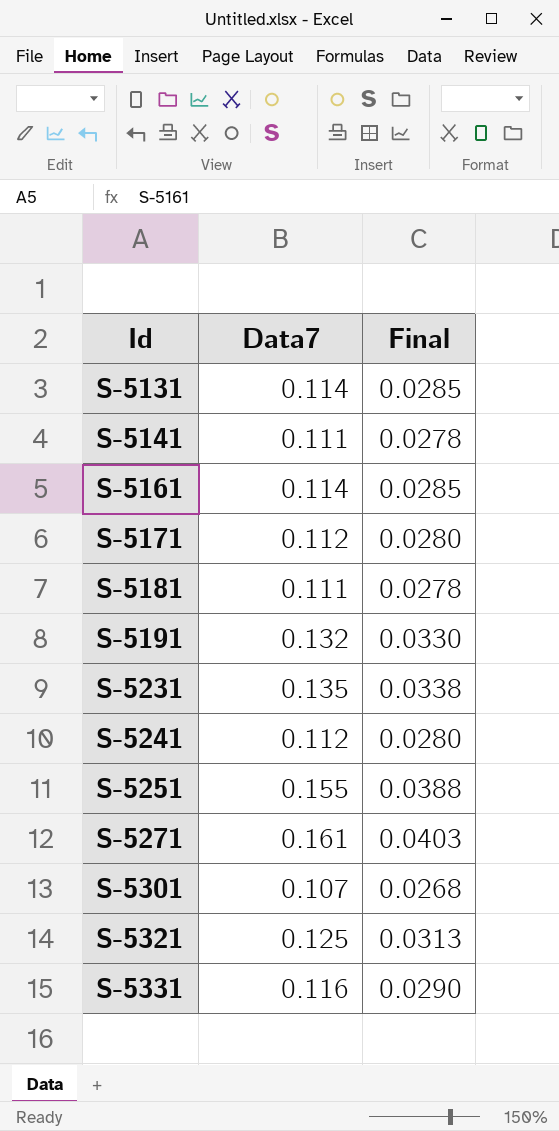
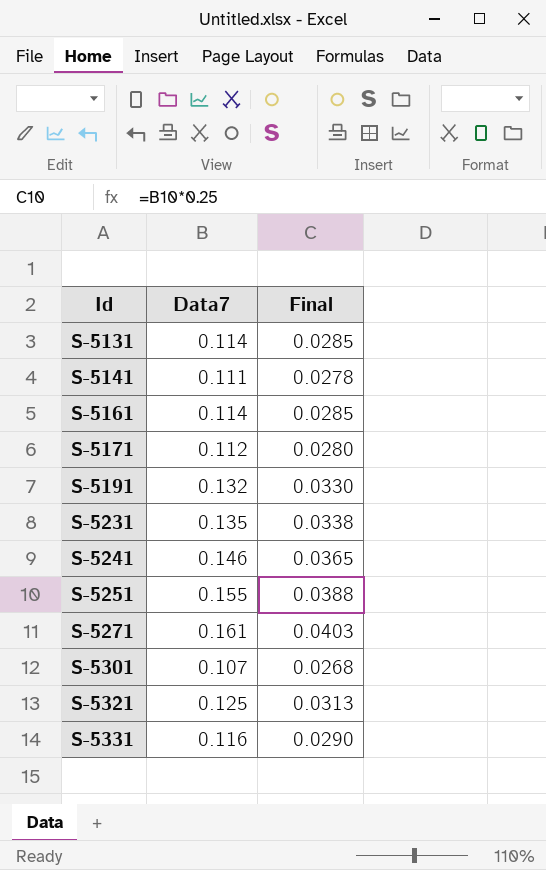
row S-5181: 0.111 | 0.0278 -> none
S-5241 | Data7: 0.112 -> 0.146
S-5241 | Final: 0.0280 -> 0.0365

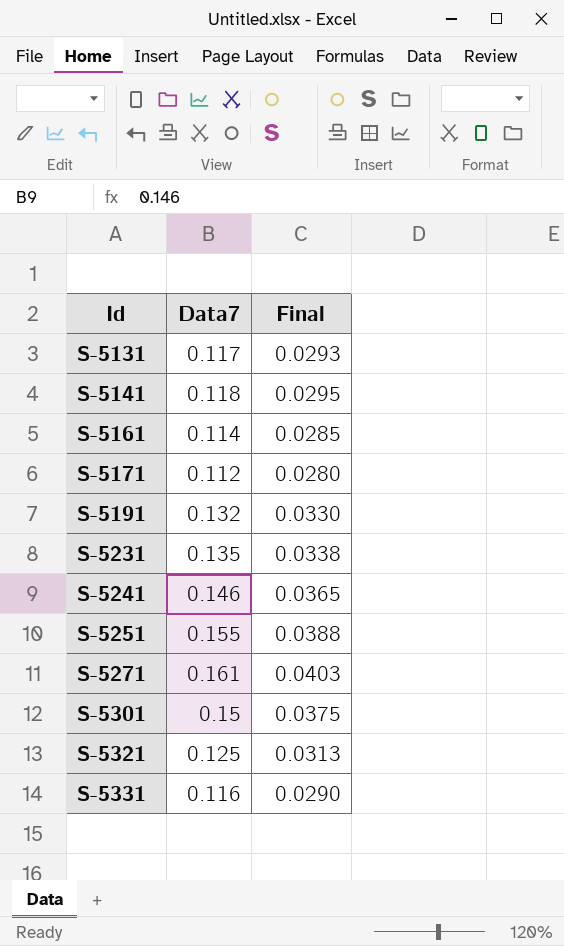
S-5131 | Data7: 0.114 -> 0.117
S-5131 | Final: 0.0285 -> 0.0293
S-5141 | Data7: 0.111 -> 0.118
S-5141 | Final: 0.0278 -> 0.0295
S-5301 | Data7: 0.107 -> 0.15
S-5301 | Final: 0.0268 -> 0.0375

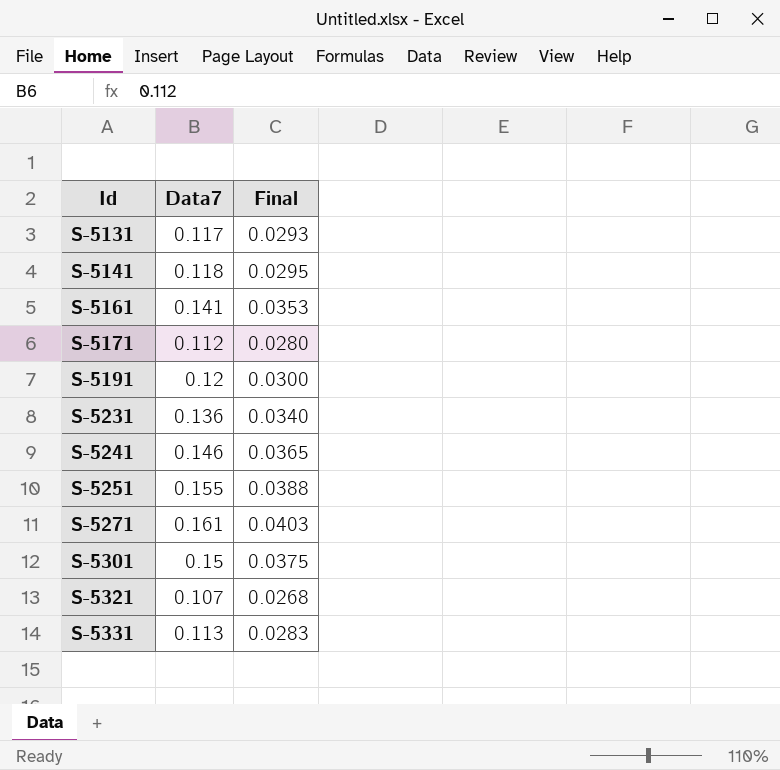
S-5161 | Data7: 0.114 -> 0.141
S-5161 | Final: 0.0285 -> 0.0353
S-5191 | Data7: 0.132 -> 0.12
S-5191 | Final: 0.0330 -> 0.0300
S-5231 | Data7: 0.135 -> 0.136
S-5231 | Final: 0.0338 -> 0.0340
S-5321 | Data7: 0.125 -> 0.107
S-5321 | Final: 0.0313 -> 0.0268
S-5331 | Data7: 0.116 -> 0.113
S-5331 | Final: 0.0290 -> 0.0283

